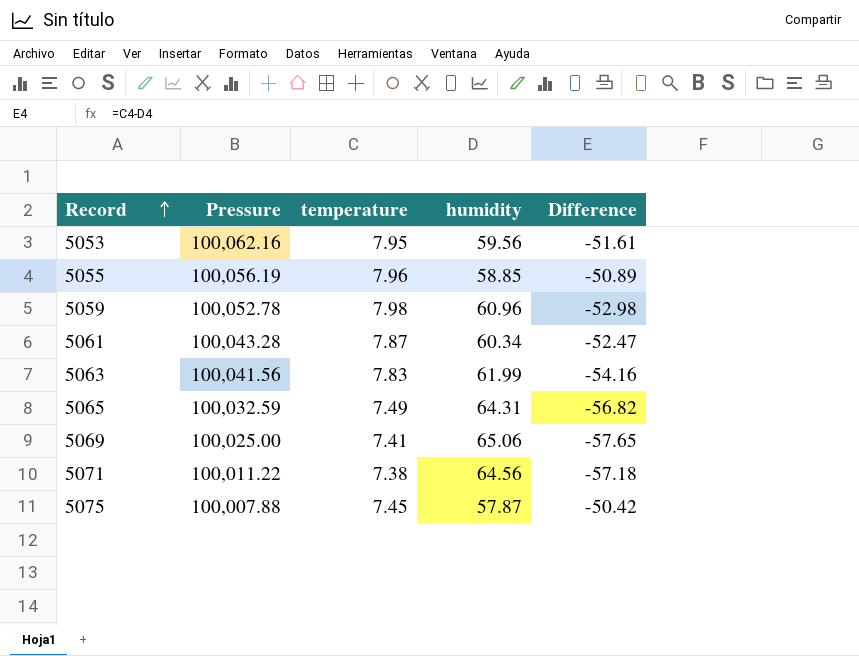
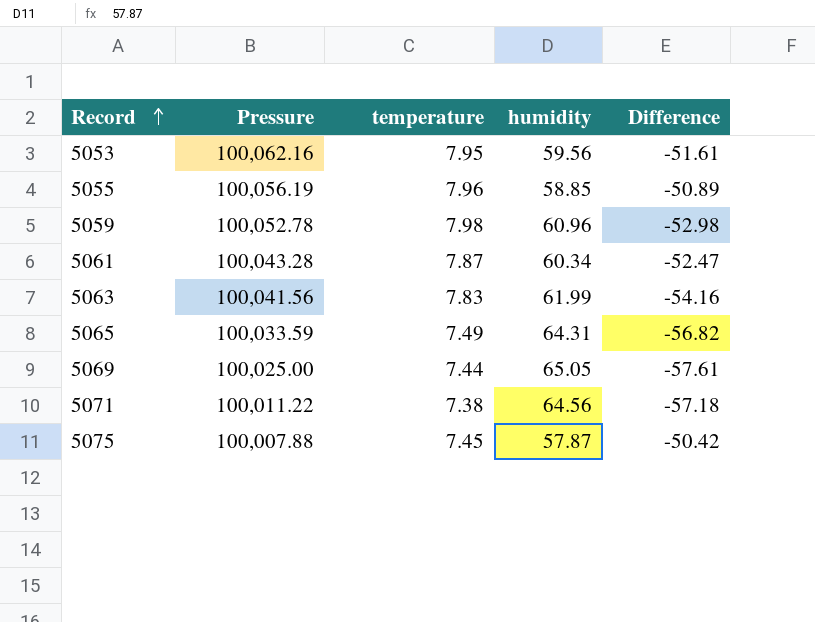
5065 | Pressure: 100,032.59 -> 100,033.59
5069 | temperature: 7.41 -> 7.44
5069 | humidity: 65.06 -> 65.05
5069 | Difference: -57.65 -> -57.61

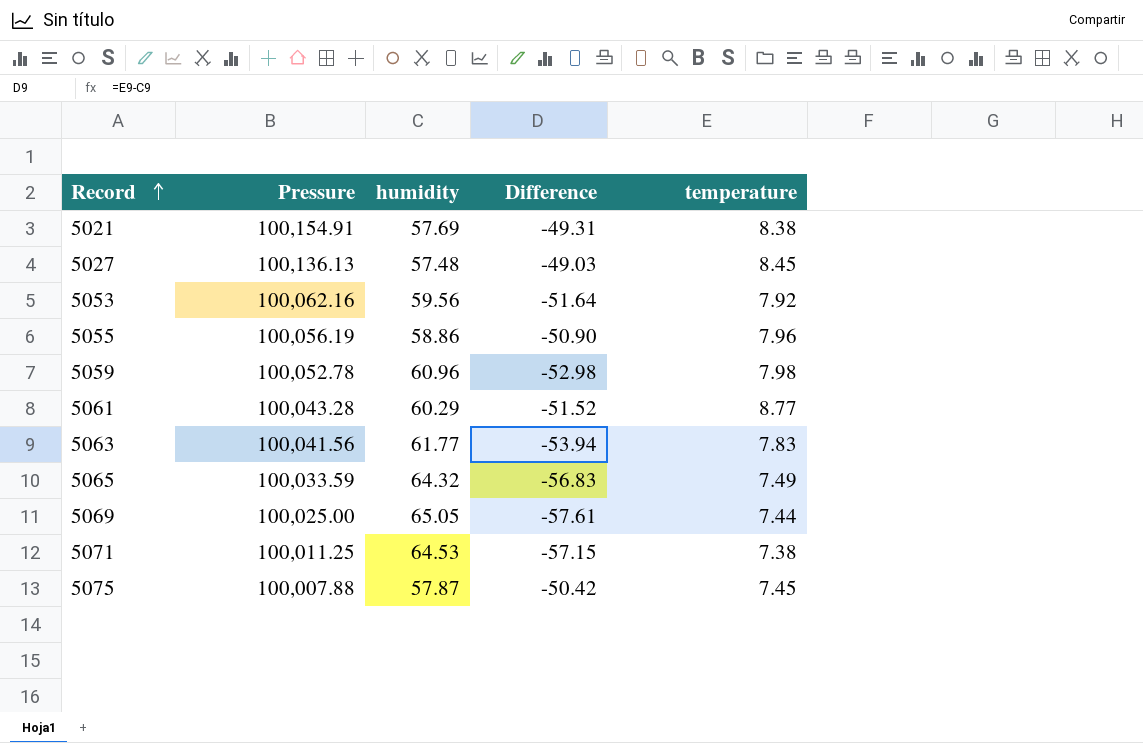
column temperature | position: 3 -> 5
row 5021: none -> 100,154.91 | 57.69 | -49.31 | 8.38
row 5027: none -> 100,136.13 | 57.48 | -49.03 | 8.45
5053 | Difference: -51.61 -> -51.64
5053 | temperature: 7.95 -> 7.92
5055 | humidity: 58.85 -> 58.86
5055 | Difference: -50.89 -> -50.90
5061 | humidity: 60.34 -> 60.29
5061 | Difference: -52.47 -> -51.52
5061 | temperature: 7.87 -> 8.77
5063 | humidity: 61.99 -> 61.77
5063 | Difference: -54.16 -> -53.94
5065 | humidity: 64.31 -> 64.32
5065 | Difference: -56.82 -> -56.83
5071 | Pressure: 100,011.22 -> 100,011.25
5071 | humidity: 64.56 -> 64.53
5071 | Difference: -57.18 -> -57.15

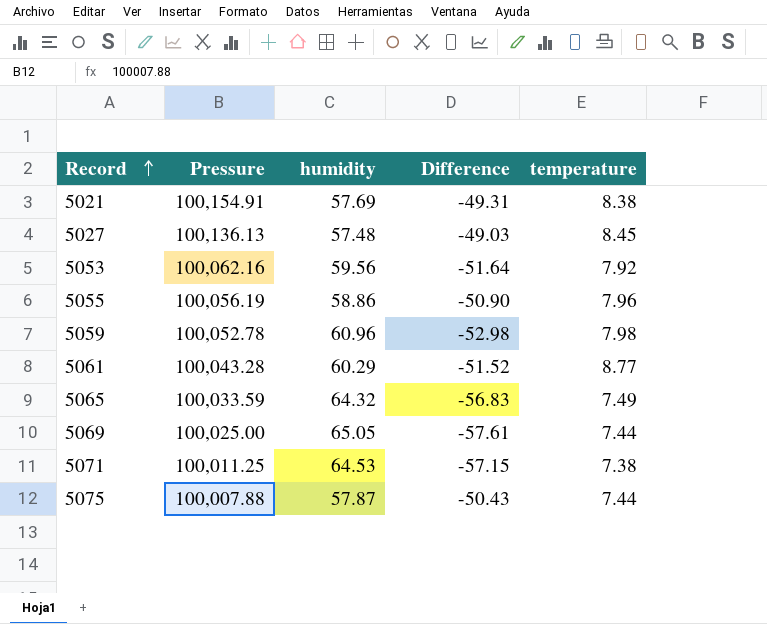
row 5063: 100,041.56 | 61.77 | -53.94 | 7.83 -> none
5075 | Difference: -50.42 -> -50.43
5075 | temperature: 7.45 -> 7.44

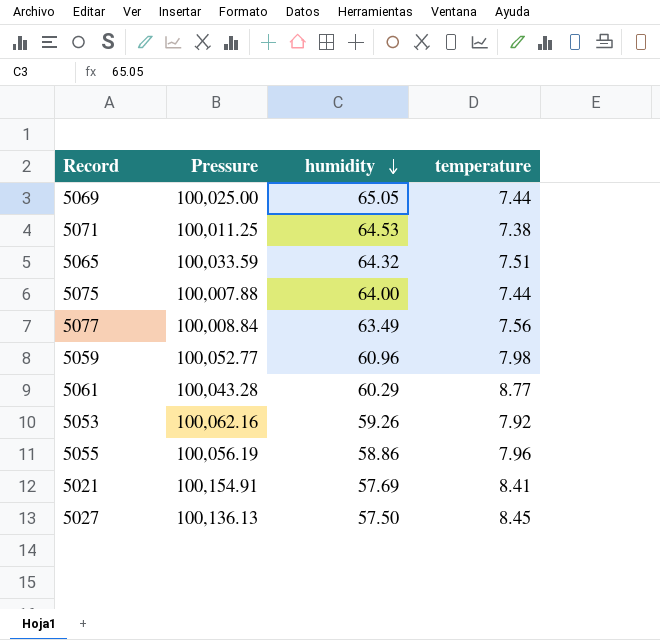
row order: Record ascending -> humidity descending
column Difference | formula: [temperature] - [humidity] -> none
5065 | temperature: 7.49 -> 7.51
5075 | humidity: 57.87 -> 64.00
row 5077: none -> 100,008.84 | 63.49 | 7.56
5059 | Pressure: 100,052.78 -> 100,052.77
5053 | humidity: 59.56 -> 59.26
5021 | temperature: 8.38 -> 8.41
5027 | humidity: 57.48 -> 57.50

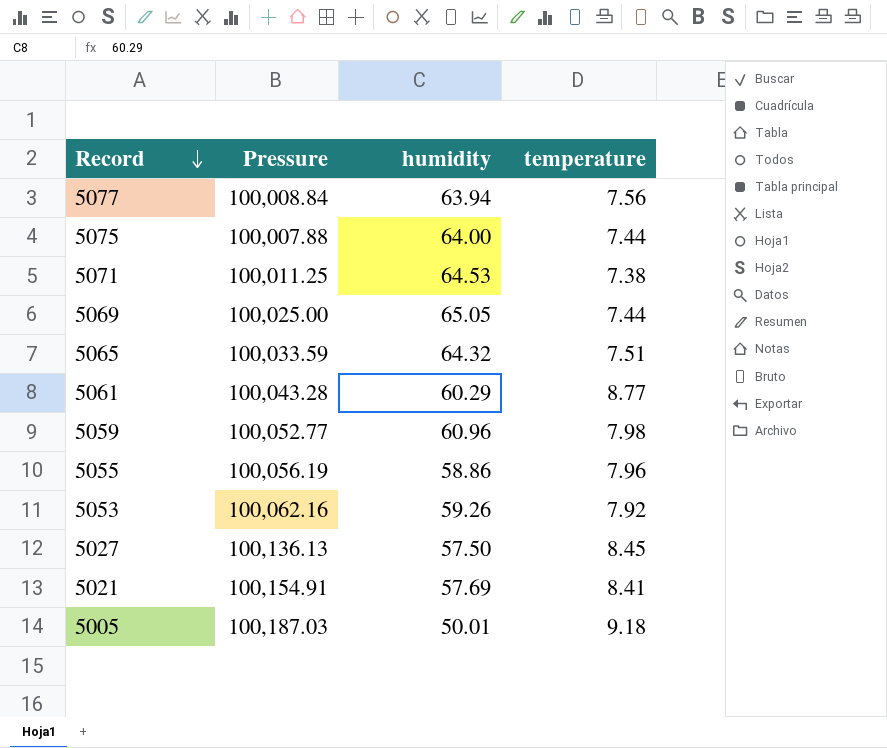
row order: humidity descending -> Record descending
5077 | humidity: 63.49 -> 63.94
row 5005: none -> 100,187.03 | 50.01 | 9.18

